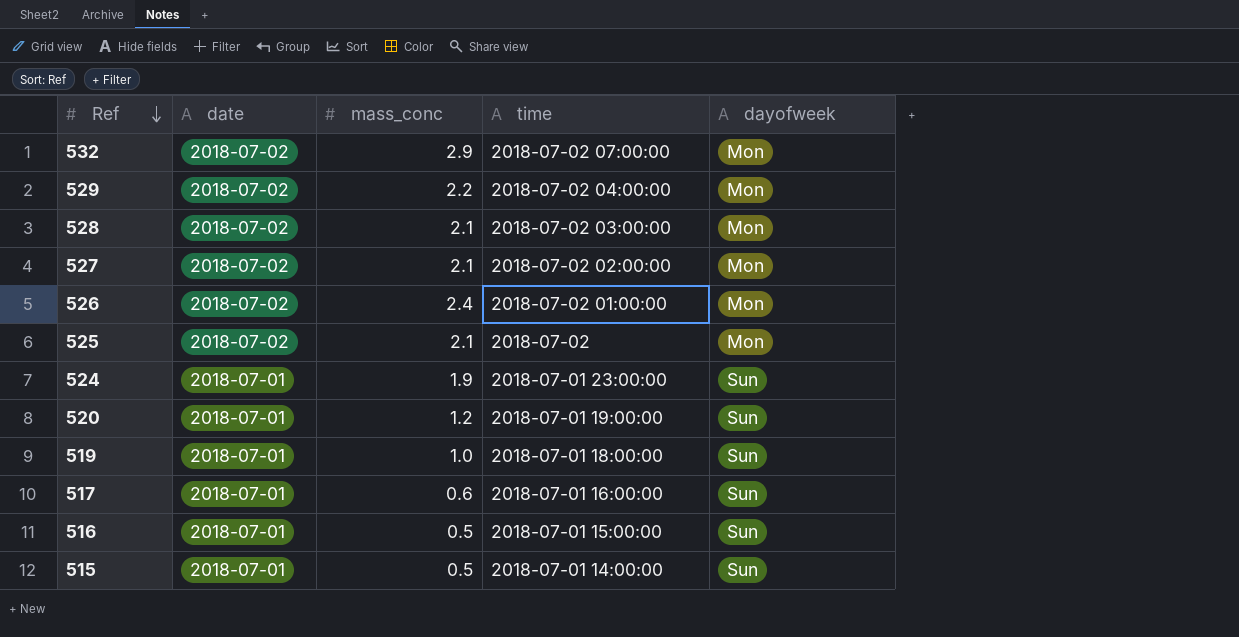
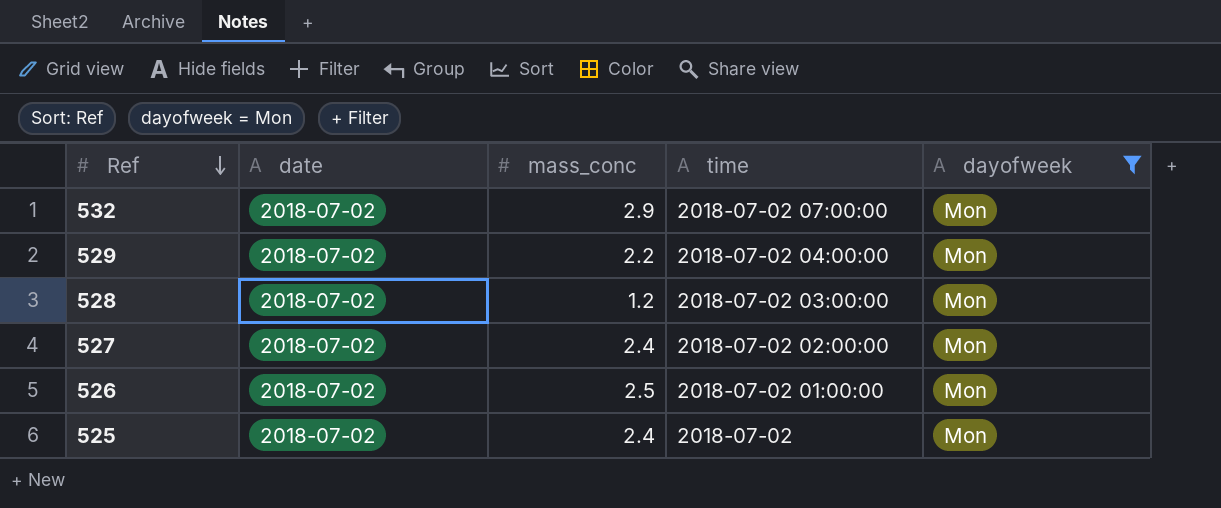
filter: none -> dayofweek = Mon
528 | mass_conc: 2.1 -> 1.2
527 | mass_conc: 2.1 -> 2.4
526 | mass_conc: 2.4 -> 2.5
525 | mass_conc: 2.1 -> 2.4

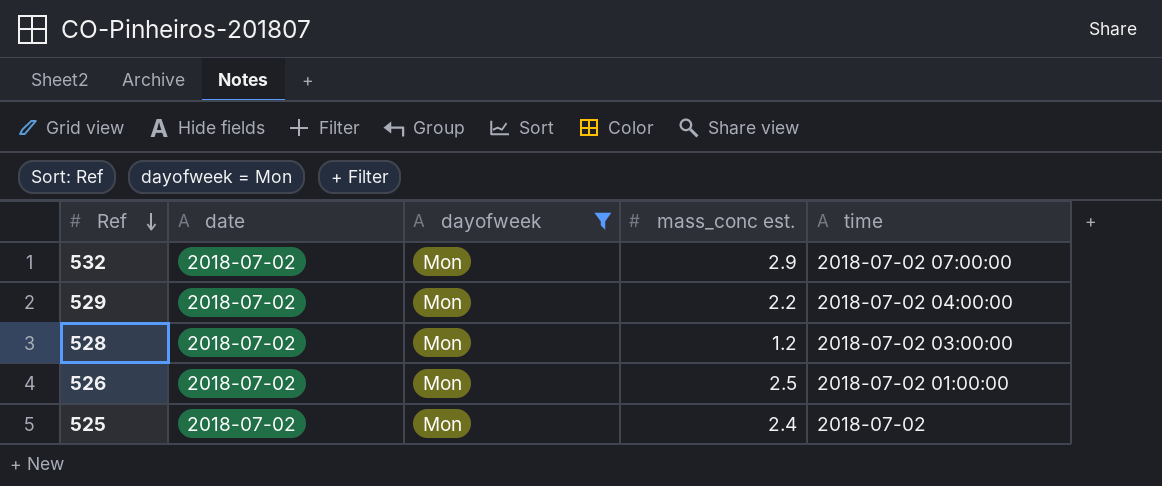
column dayofweek | position: 5 -> 3
column name: mass_conc -> mass_conc est.
row 527: 2018-07-02 | 2.4 | 2018-07-02 02:00:00 | Mon -> none

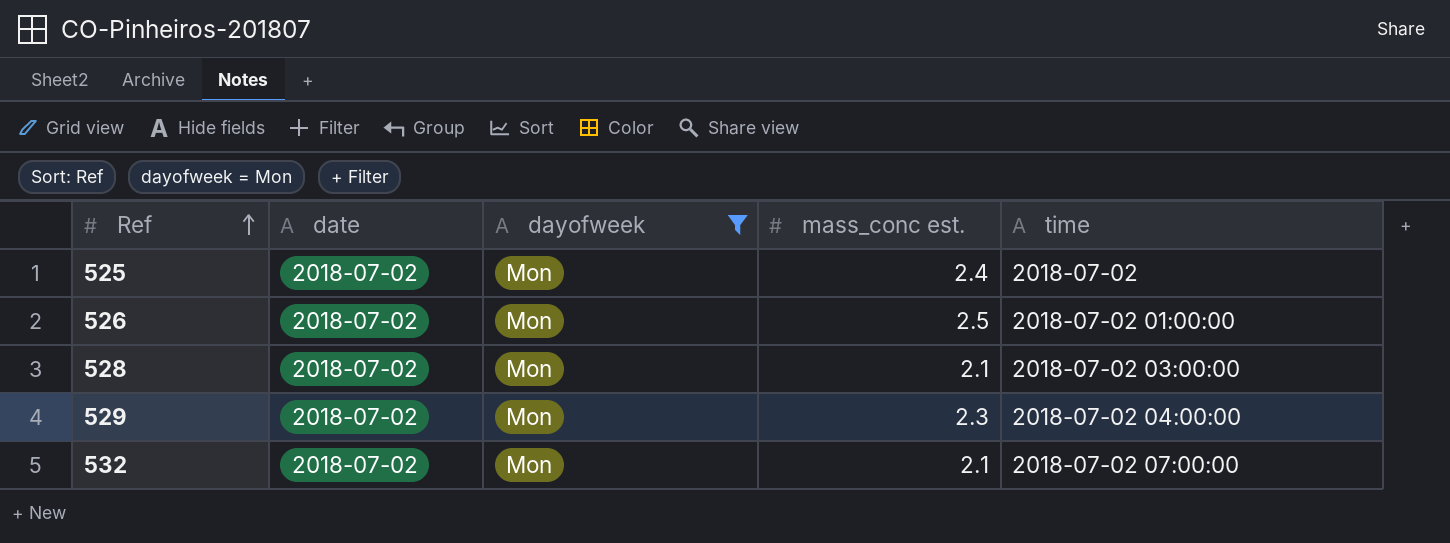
row order: Ref descending -> Ref ascending
528 | mass_conc est.: 1.2 -> 2.1
529 | mass_conc est.: 2.2 -> 2.3
532 | mass_conc est.: 2.9 -> 2.1

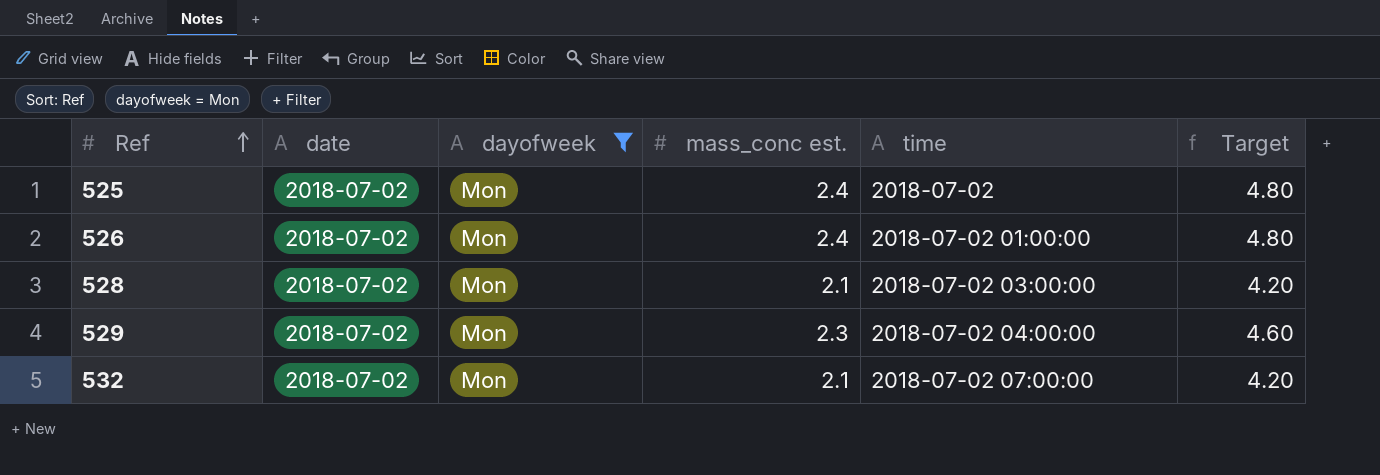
column Target | formula: none -> [mass_conc est.] * 2
526 | mass_conc est.: 2.5 -> 2.4

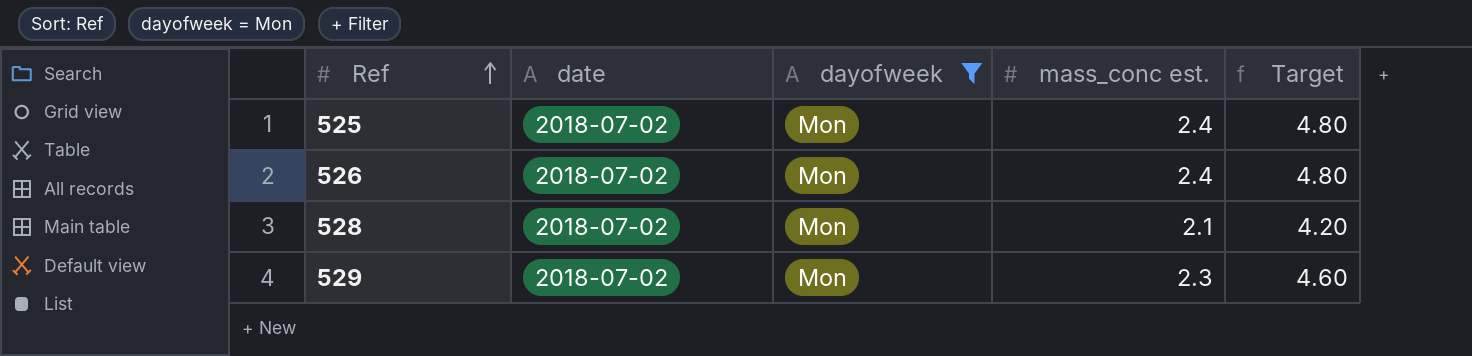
column time | position: 5 -> none
row 532: 2018-07-02 | Mon | 2.1 | 2018-07-02 07:00:00 | 4.20 -> none

